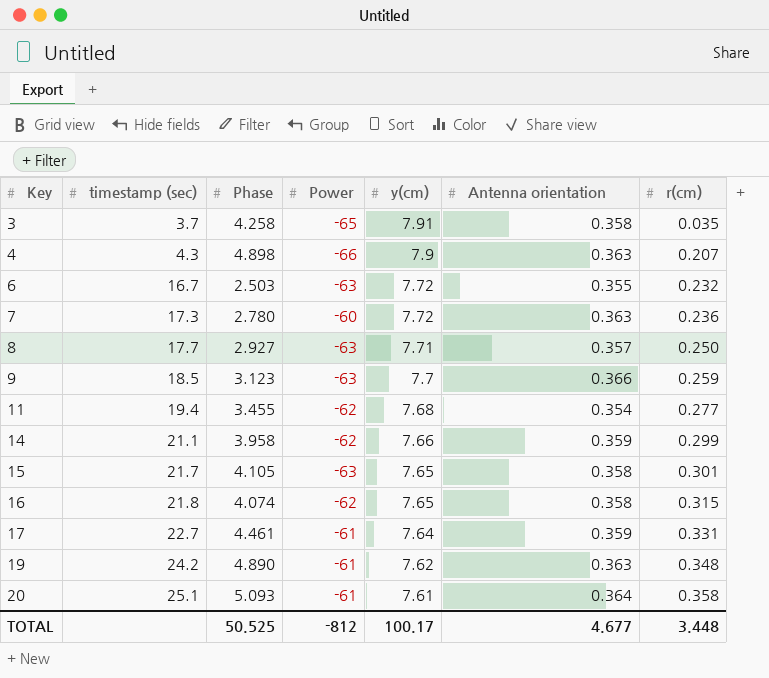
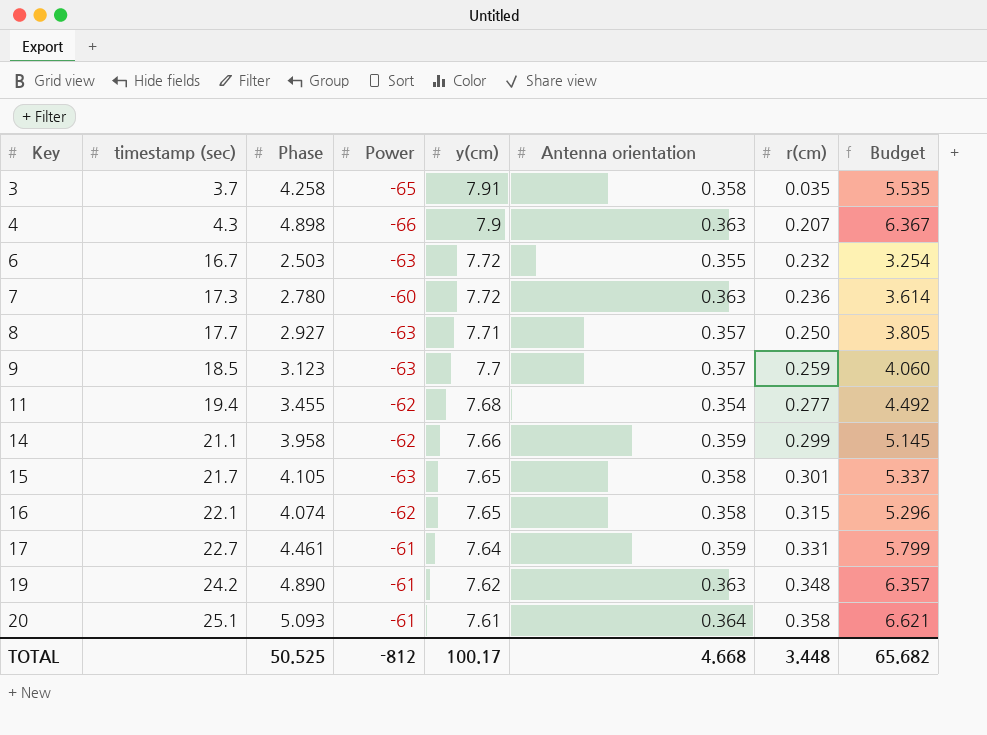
column Budget | formula: none -> [Phase] * 1.3
9 | Antenna orientation: 0.366 -> 0.357
16 | timestamp (sec): 21.8 -> 22.1
TOTAL | Antenna orientation: 4.677 -> 4.668

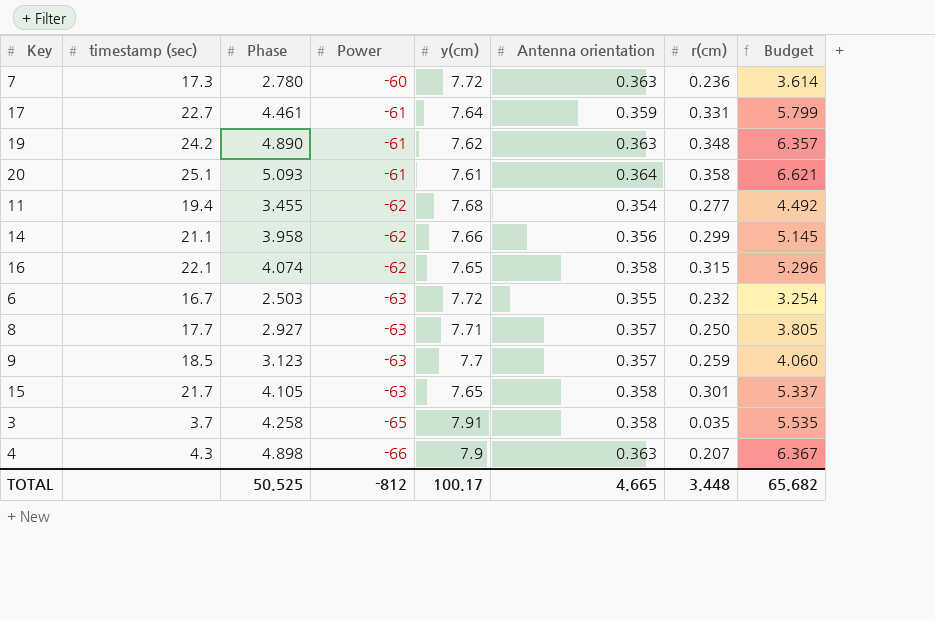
row order: Key ascending -> Power descending
14 | Antenna orientation: 0.359 -> 0.356
TOTAL | Antenna orientation: 4.668 -> 4.665

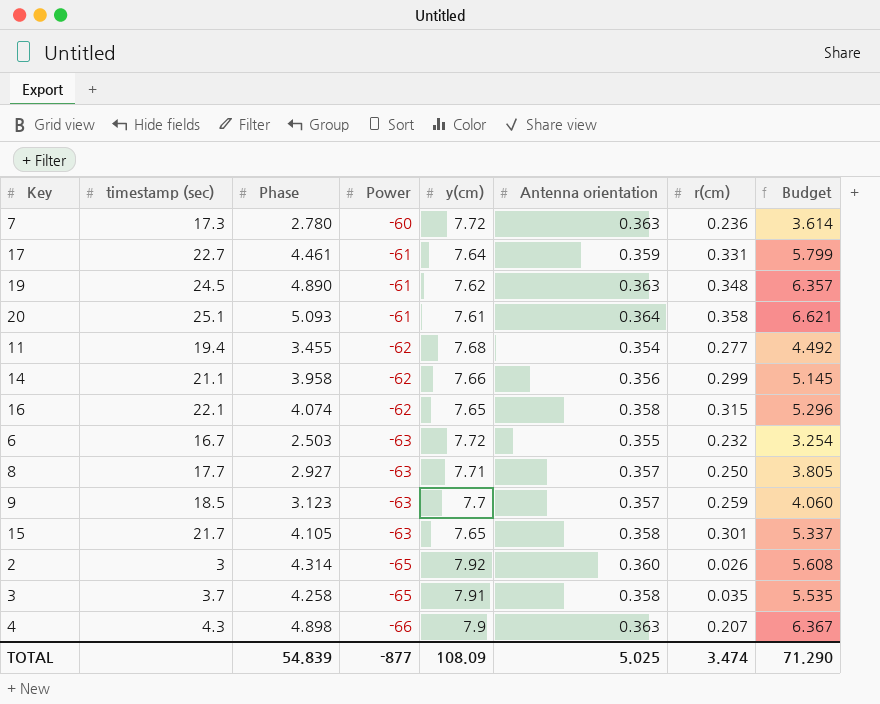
19 | timestamp (sec): 24.2 -> 24.5
row 2: none -> 3 | 4.314 | -65 | 7.92 | 0.360 | 0.026 | 5.608
TOTAL | Phase: 50.525 -> 54.839
TOTAL | Power: -812 -> -877
TOTAL | y(cm): 100.17 -> 108.09
TOTAL | Antenna orientation: 4.665 -> 5.025
TOTAL | r(cm): 3.448 -> 3.474
TOTAL | Budget: 65.682 -> 71.290

